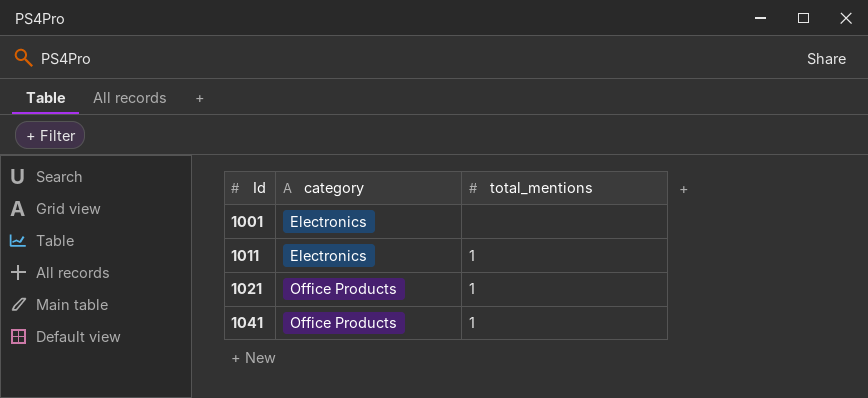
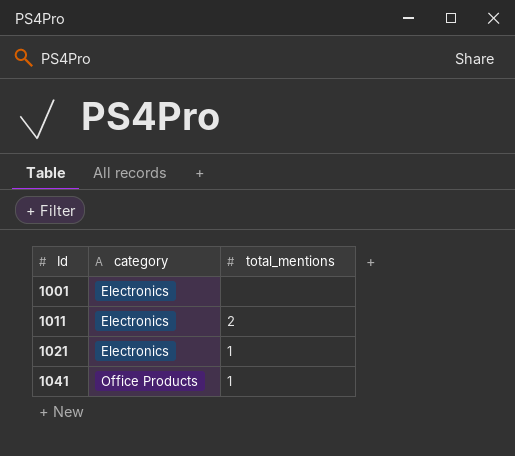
1011 | total_mentions: 1 -> 2
1021 | category: Office Products -> Electronics

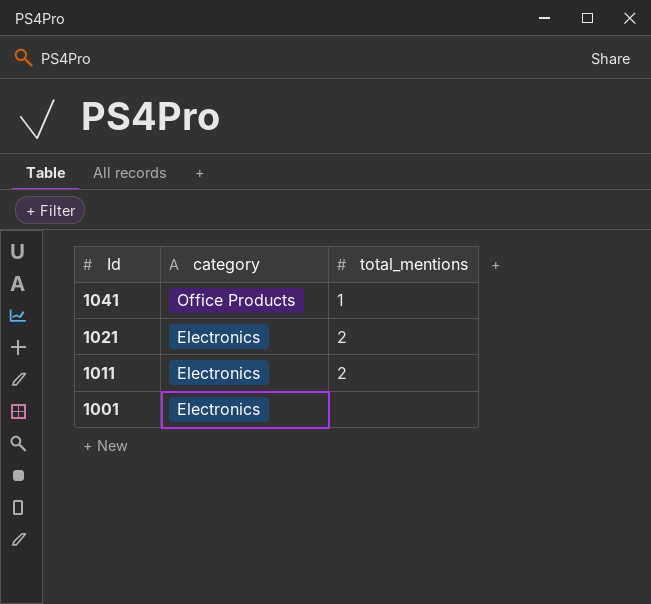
row order: Id ascending -> Id descending
1021 | total_mentions: 1 -> 2

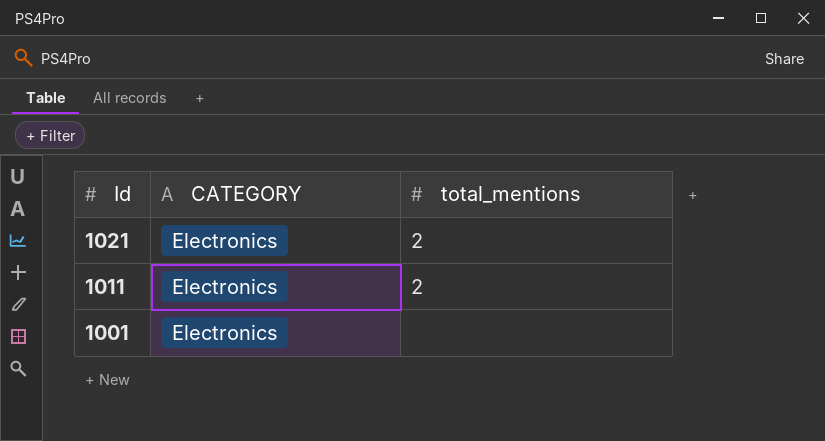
column name: category -> CATEGORY
row 1041: Office Products | 1 -> none

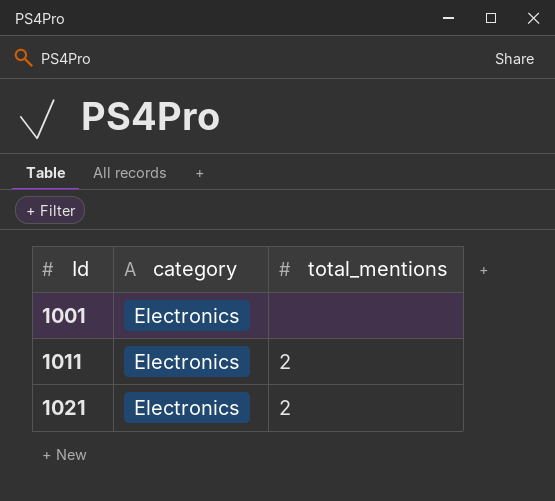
row order: Id descending -> Id ascending
column name: CATEGORY -> category

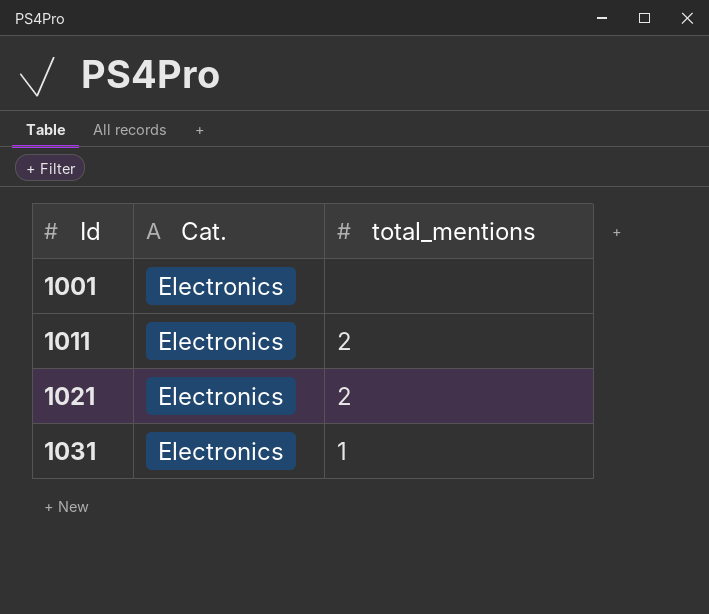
column name: category -> Cat.
row 1031: none -> Electronics | 1

